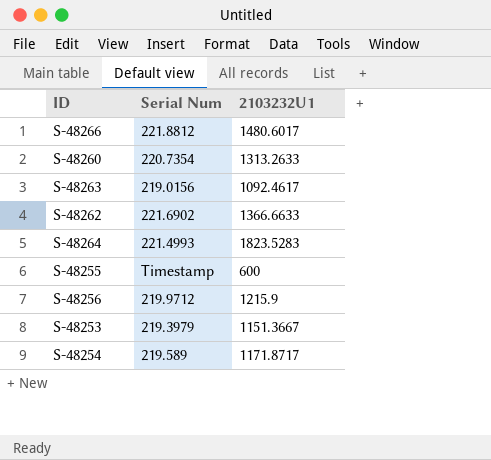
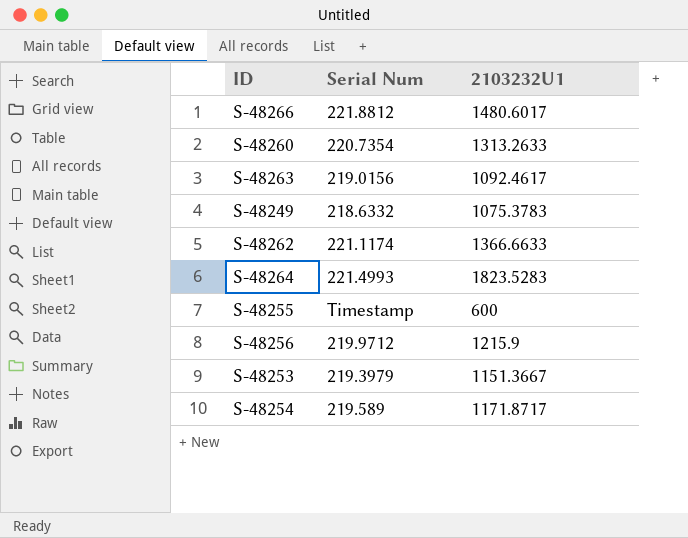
row S-48249: none -> 218.6332 | 1075.3783
S-48262 | Serial Num: 221.6902 -> 221.1174

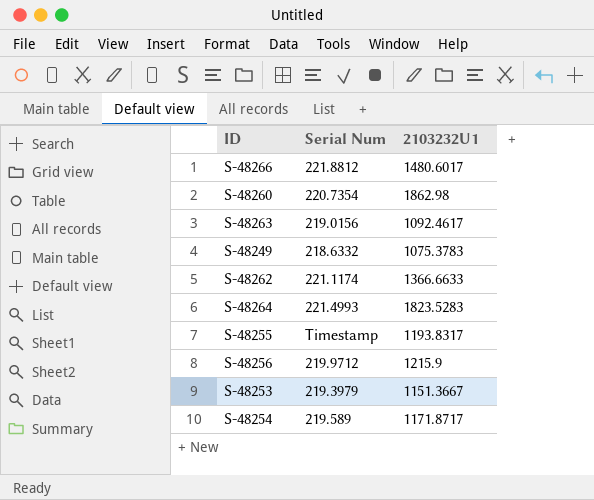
S-48260 | 2103232U1: 1313.2633 -> 1862.98
S-48255 | 2103232U1: 600 -> 1193.8317

